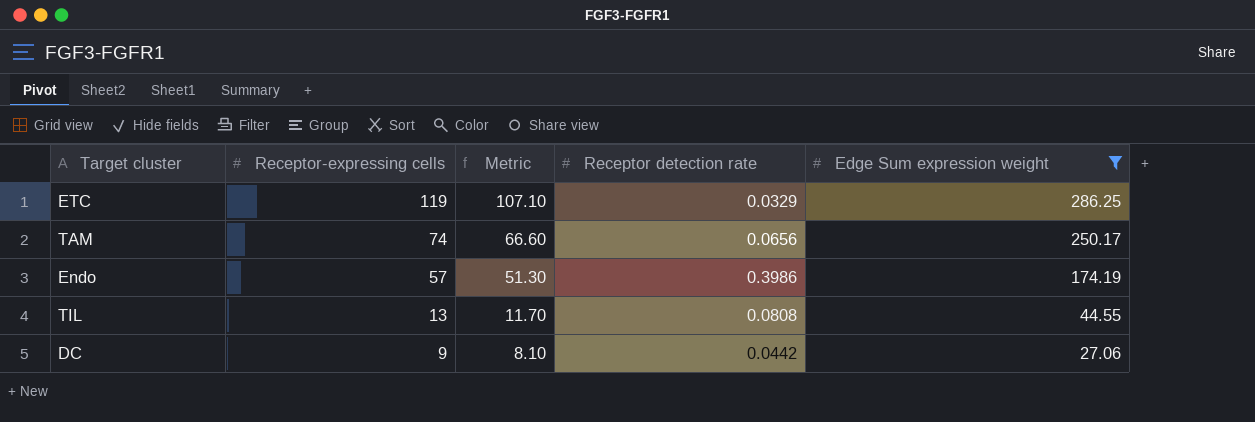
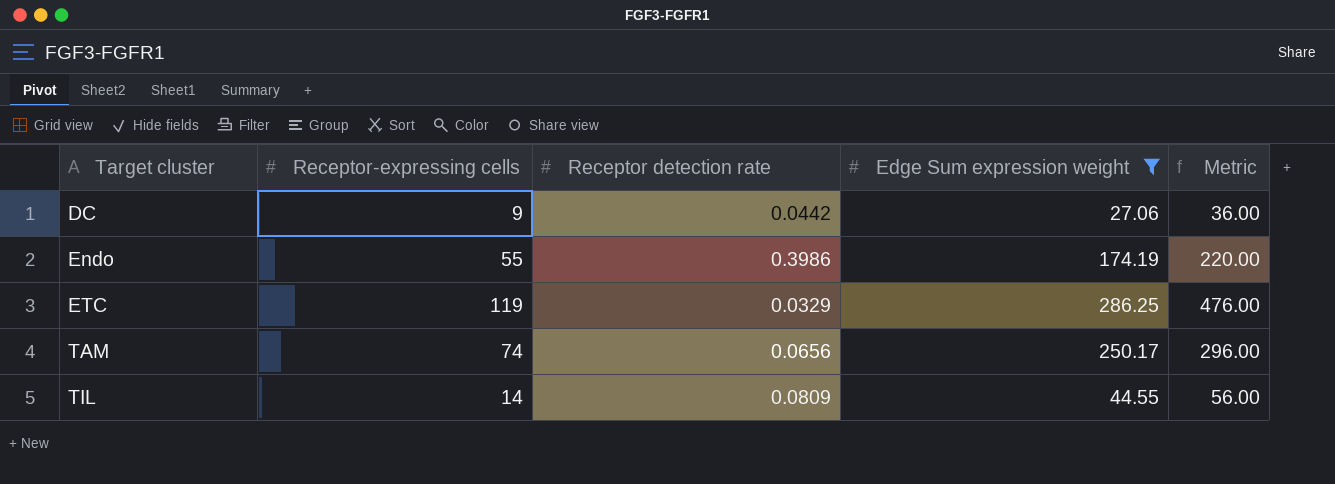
row order: Receptor-expressing cells descending -> Target cluster ascending
column Metric | formula: [Receptor-expressing cells] * 0.9 -> [Receptor-expressing cells] * 4
column Metric | position: 3 -> 5
Endo | Receptor-expressing cells: 57 -> 55
TIL | Receptor-expressing cells: 13 -> 14
TIL | Receptor detection rate: 0.0808 -> 0.0809

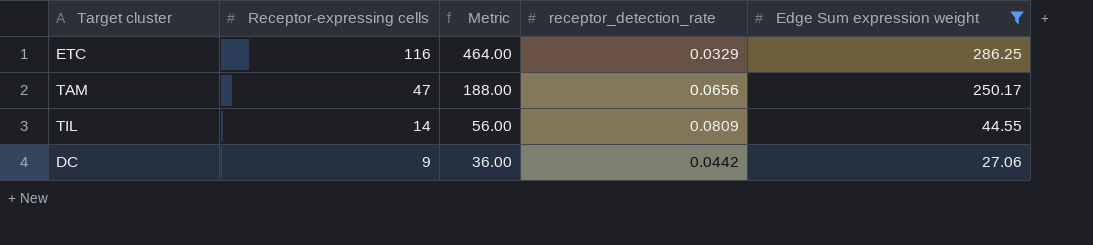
row order: Target cluster ascending -> Receptor-expressing cells descending
column Metric | position: 5 -> 3
column name: Receptor detection rate -> receptor_detection_rate
row Endo: 55 | 0.3986 | 174.19 | 220.00 -> none
ETC | Receptor-expressing cells: 119 -> 116
ETC | Metric: 476.00 -> 464.00
TAM | Receptor-expressing cells: 74 -> 47
TAM | Metric: 296.00 -> 188.00

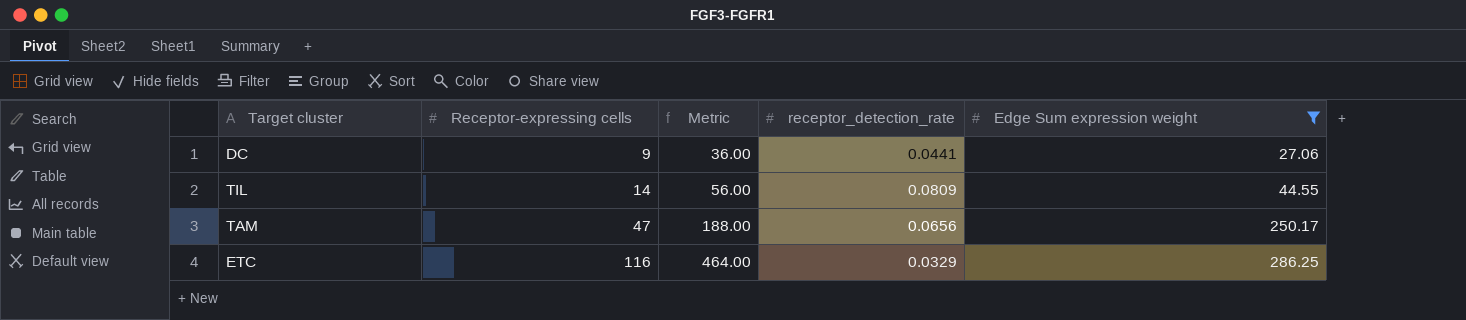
row order: Receptor-expressing cells descending -> Receptor-expressing cells ascending
DC | receptor_detection_rate: 0.0442 -> 0.0441

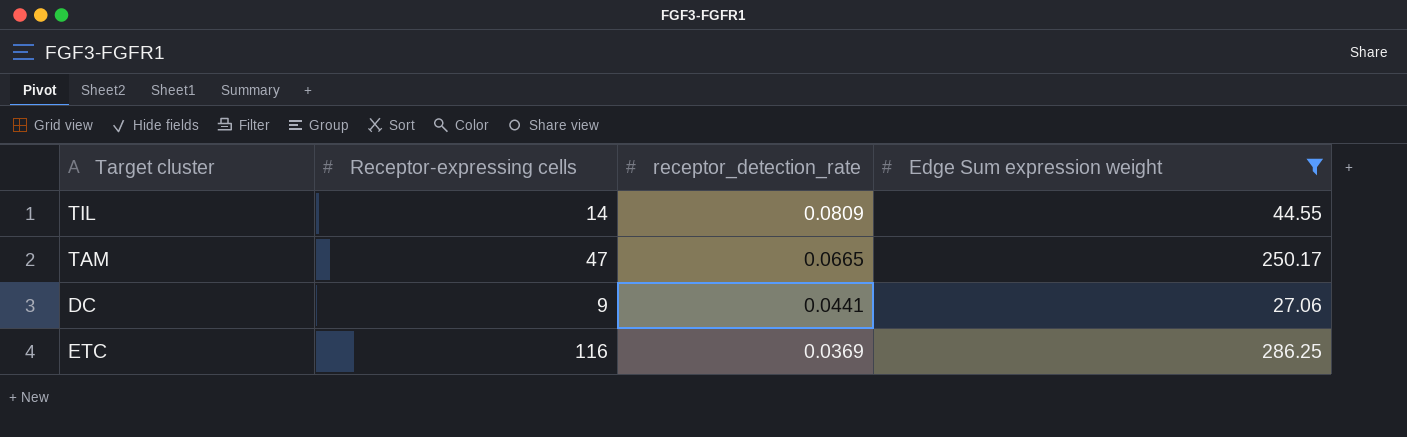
row order: Receptor-expressing cells ascending -> receptor_detection_rate descending
column Metric | formula: [Receptor-expressing cells] * 4 -> none
TAM | receptor_detection_rate: 0.0656 -> 0.0665
ETC | receptor_detection_rate: 0.0329 -> 0.0369

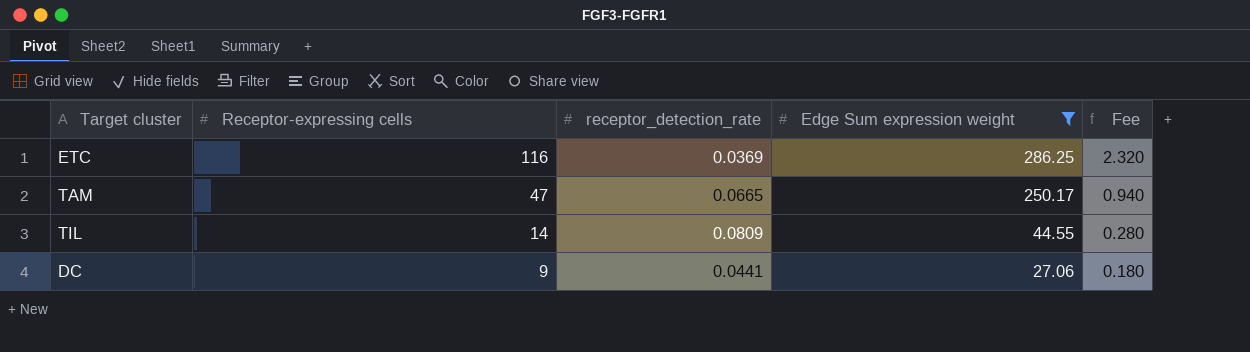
row order: receptor_detection_rate descending -> Receptor-expressing cells descending
column Fee | formula: none -> [Receptor-expressing cells] * 0.02

